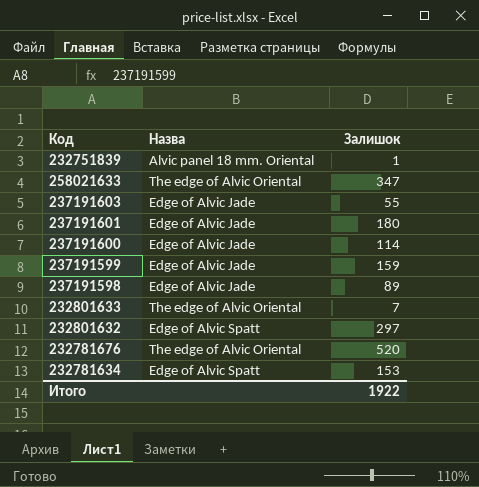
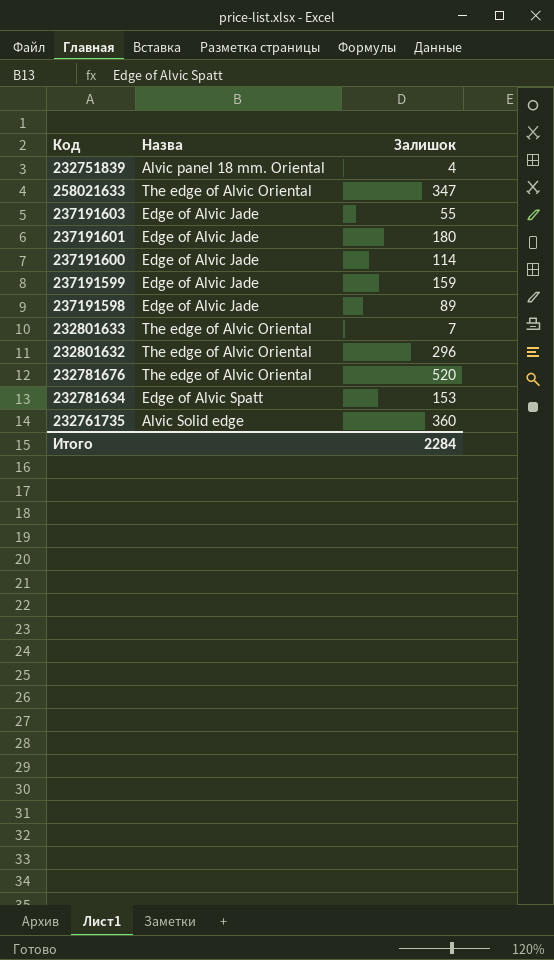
232751839 | Залишок: 1 -> 4
232801632 | Назва: Edge of Alvic Spatt -> The edge of Alvic Oriental
232801632 | Залишок: 297 -> 296
row 232761735: none -> Alvic Solid edge | 360
Итого | Залишок: 1922 -> 2284

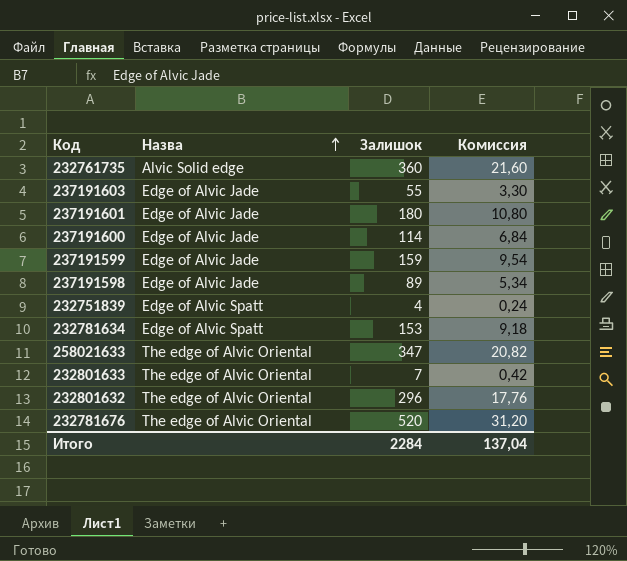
row order: none -> Назва ascending
column Комиссия | formula: none -> [Залишок] * 0,06
232751839 | Назва: Alvic panel 18 mm. Oriental -> Edge of Alvic Spatt

